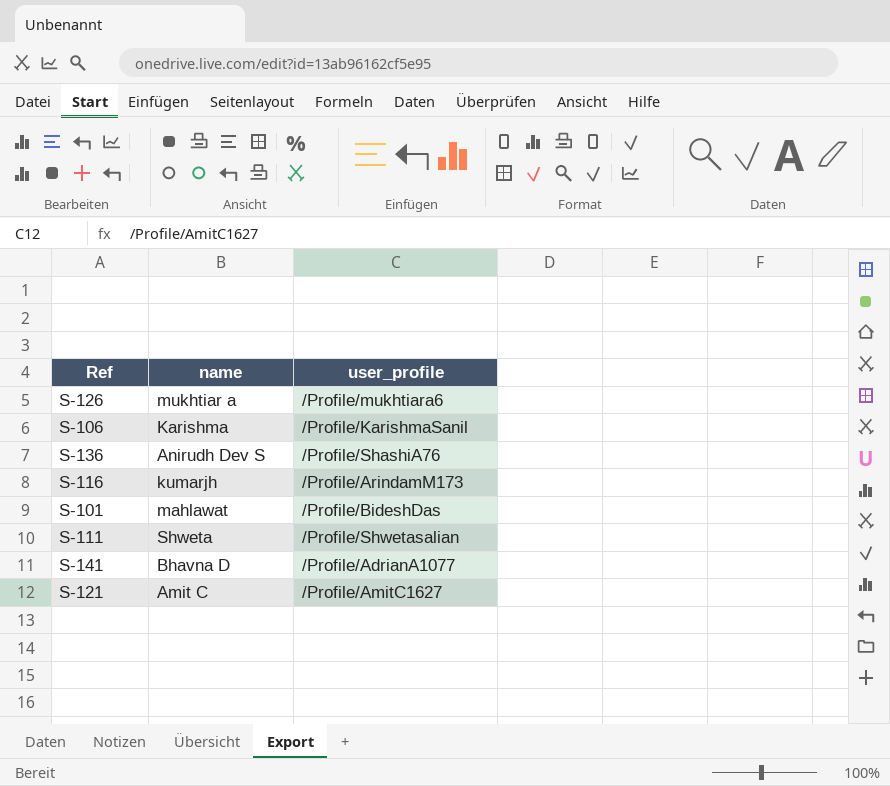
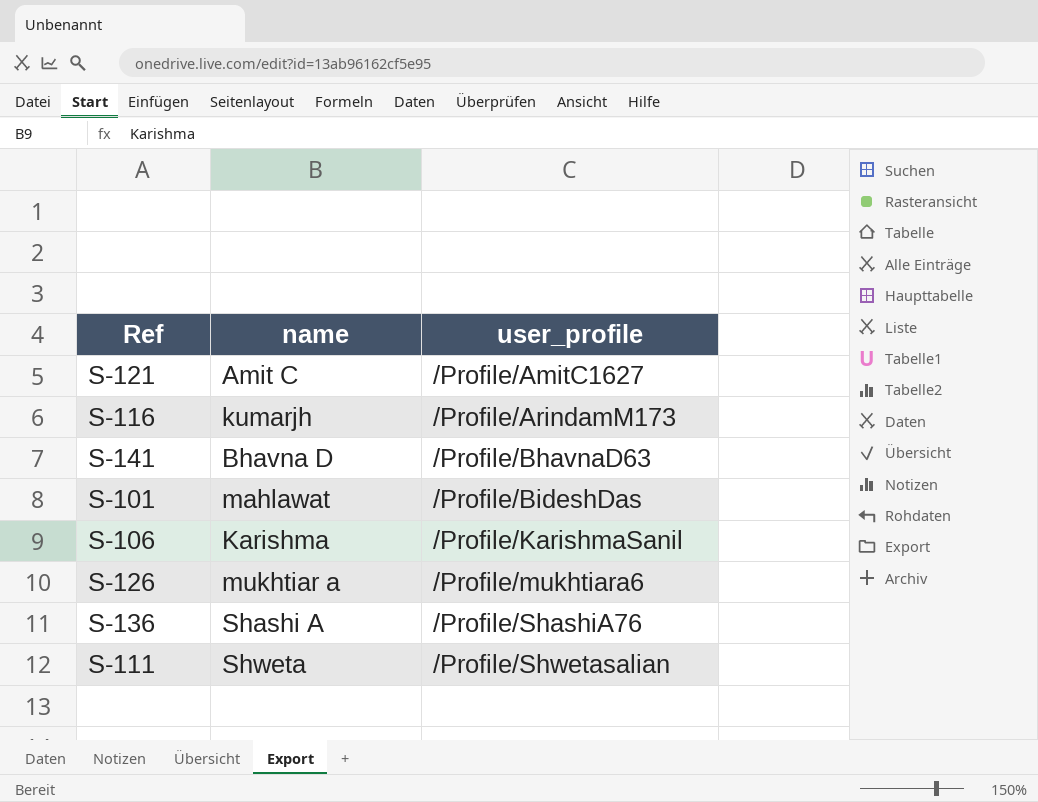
row order: none -> user_profile ascending
S-141 | user_profile: /Profile/AdrianA1077 -> /Profile/BhavnaD63
S-136 | name: Anirudh Dev S -> Shashi A

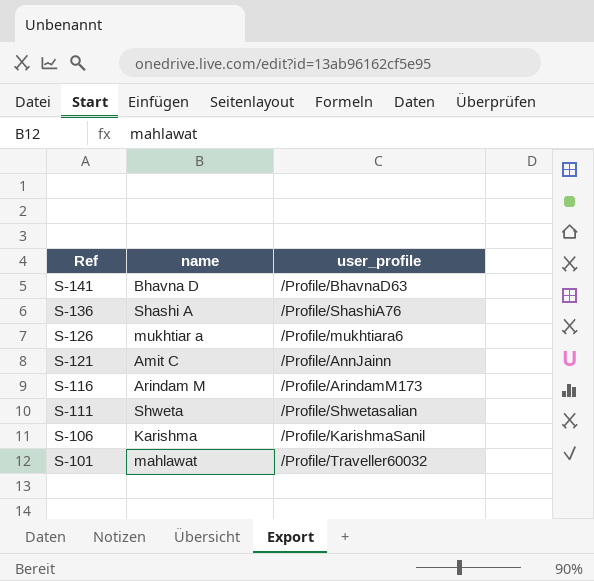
row order: user_profile ascending -> Ref descending
S-121 | user_profile: /Profile/AmitC1627 -> /Profile/AnnJainn
S-116 | name: kumarjh -> Arindam M
S-101 | user_profile: /Profile/BideshDas -> /Profile/Traveller60032

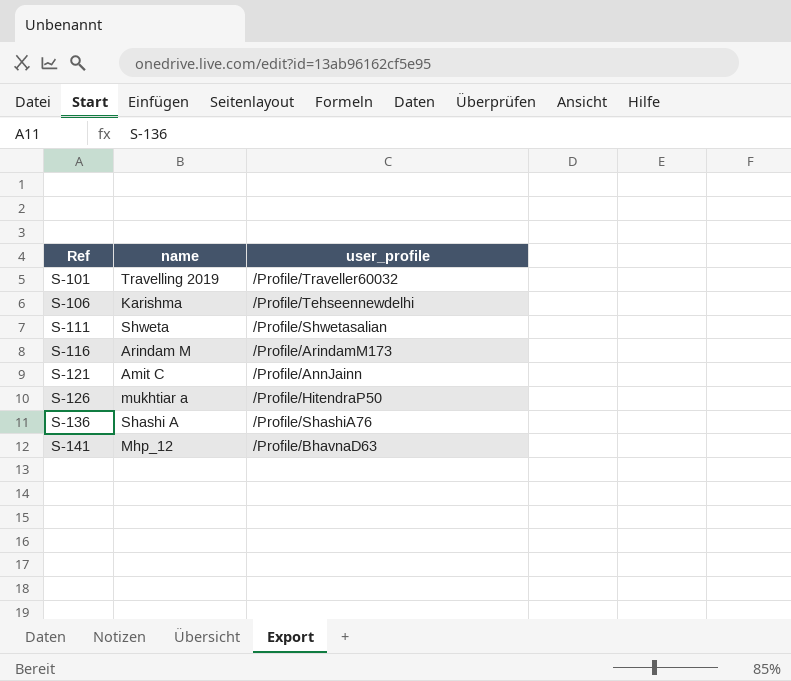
row order: Ref descending -> Ref ascending
S-101 | name: mahlawat -> Travelling 2019
S-106 | user_profile: /Profile/KarishmaSanil -> /Profile/Tehseennewdelhi
S-126 | user_profile: /Profile/mukhtiara6 -> /Profile/HitendraP50
S-141 | name: Bhavna D -> Mhp_12

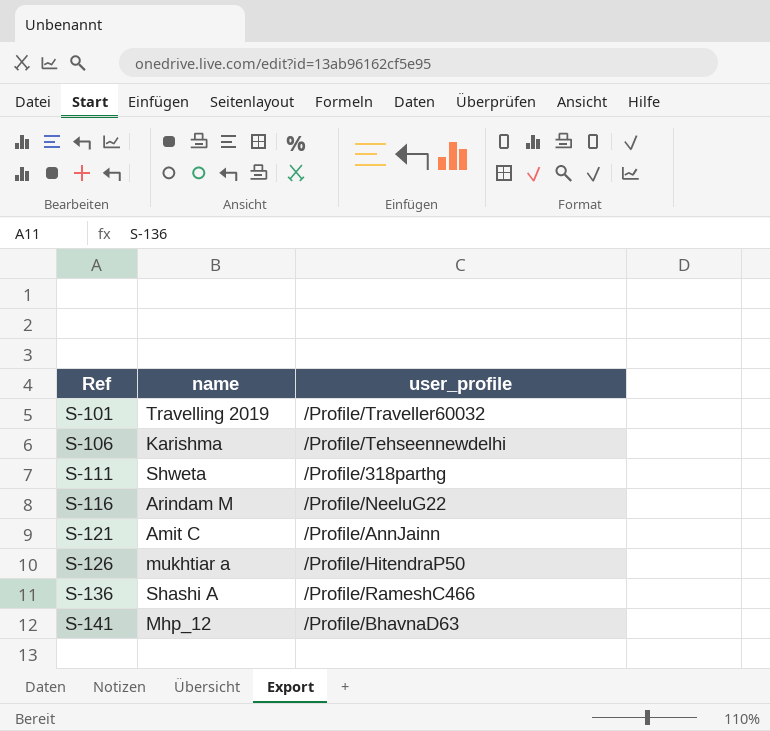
S-111 | user_profile: /Profile/Shwetasalian -> /Profile/318parthg
S-116 | user_profile: /Profile/ArindamM173 -> /Profile/NeeluG22
S-136 | user_profile: /Profile/ShashiA76 -> /Profile/RameshC466

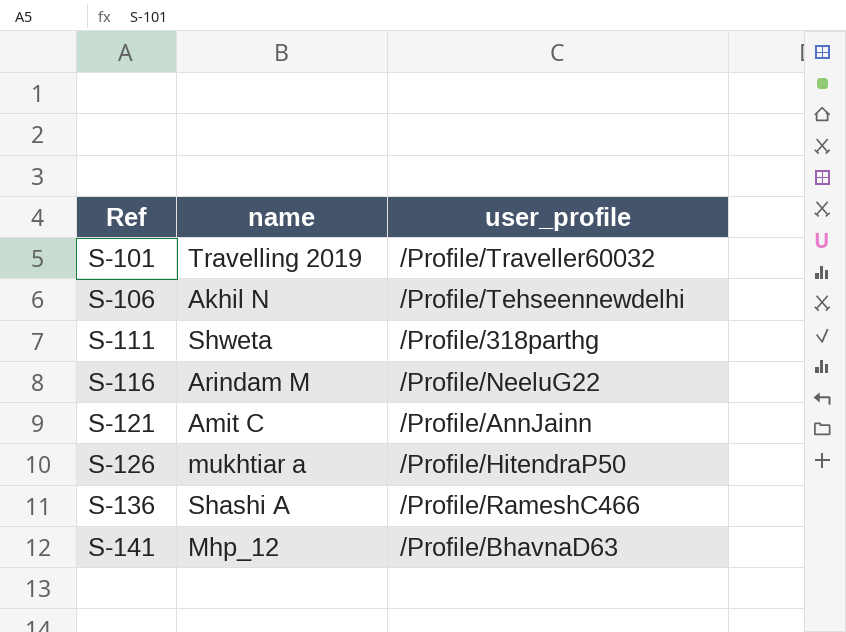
S-106 | name: Karishma -> Akhil N

